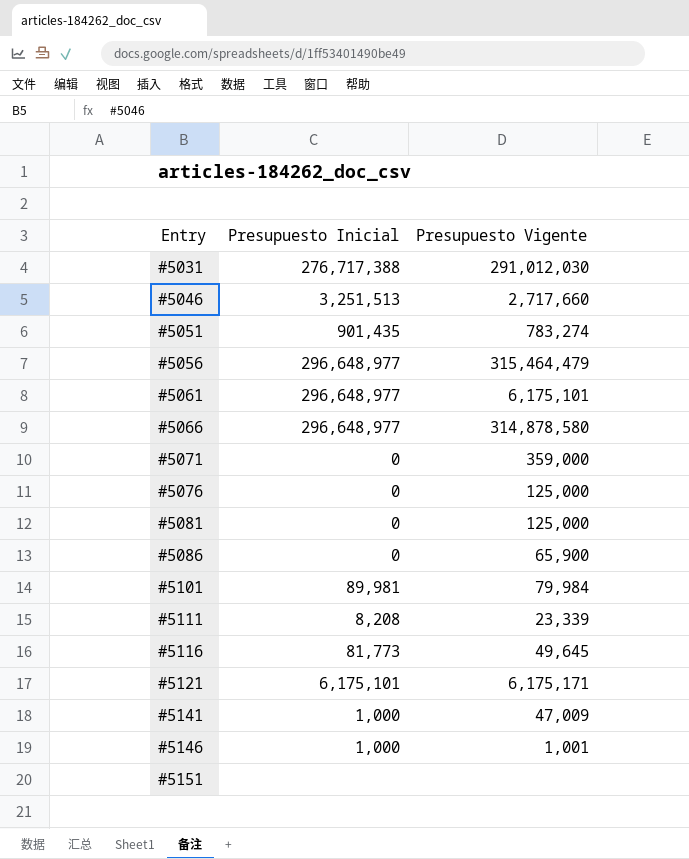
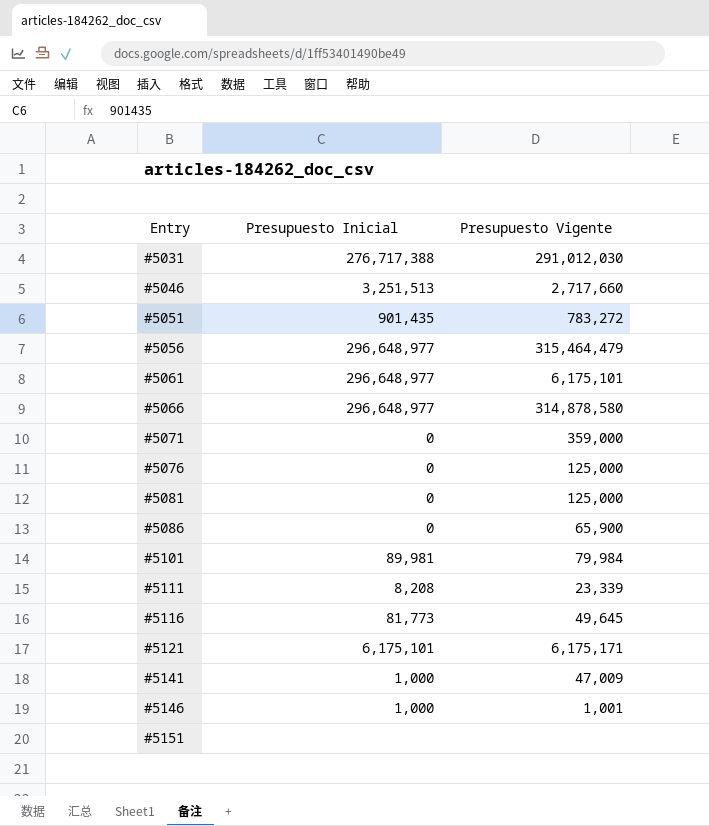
#5051 | Presupuesto Vigente: 783,274 -> 783,272

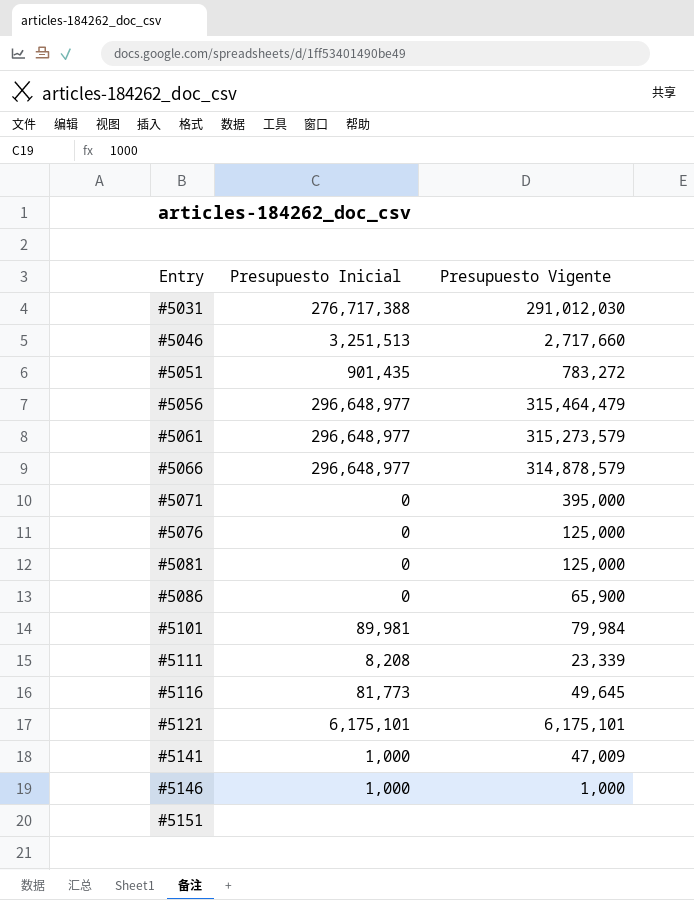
#5061 | Presupuesto Vigente: 6,175,101 -> 315,273,579
#5066 | Presupuesto Vigente: 314,878,580 -> 314,878,579
#5071 | Presupuesto Vigente: 359,000 -> 395,000
#5121 | Presupuesto Vigente: 6,175,171 -> 6,175,101
#5146 | Presupuesto Vigente: 1,001 -> 1,000

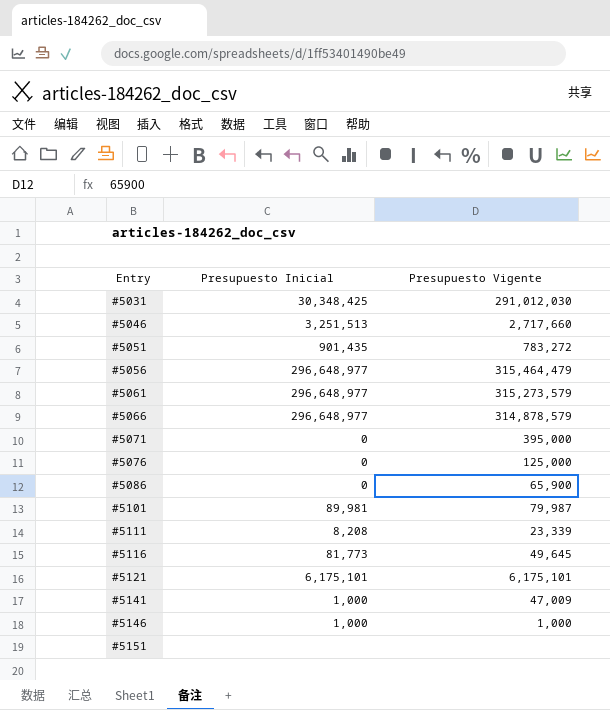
row #5081: 0 | 125,000 -> none
#5031 | Presupuesto Inicial: 276,717,388 -> 30,348,425
#5101 | Presupuesto Vigente: 79,984 -> 79,987

